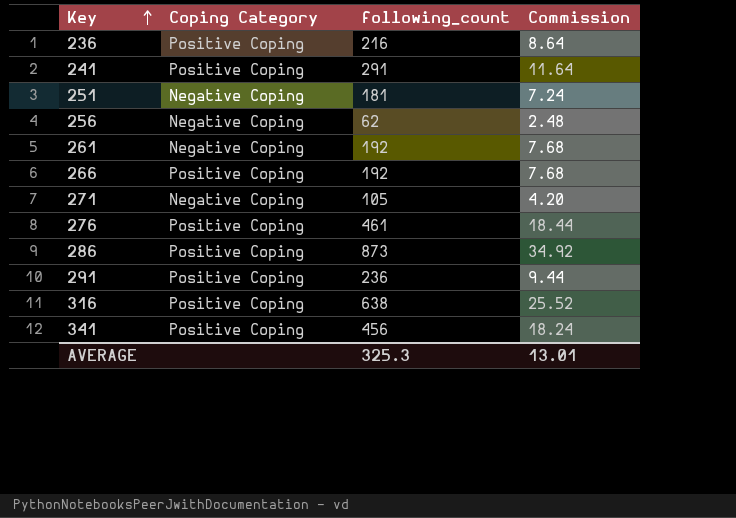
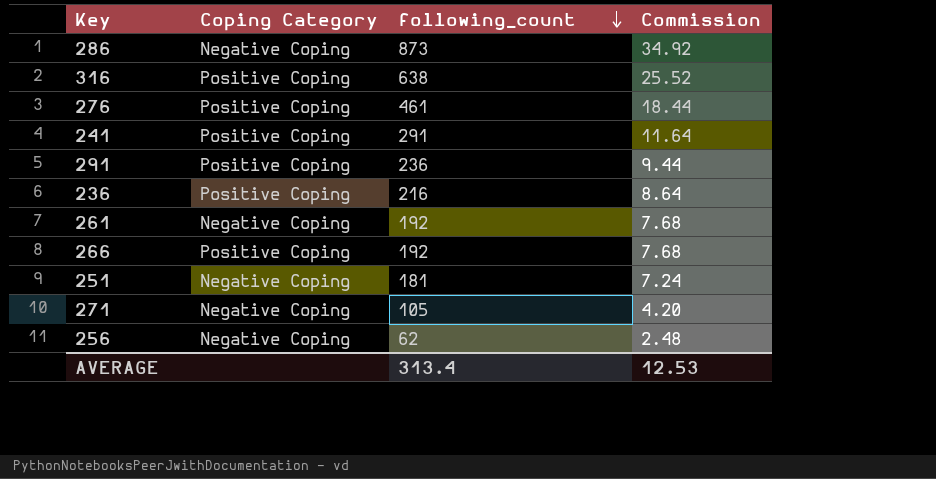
row order: Key ascending -> following_count descending
row 341: Positive Coping | 456 | 18.24 -> none
286 | Coping Category: Positive Coping -> Negative Coping
AVERAGE | following_count: 325.3 -> 313.4
AVERAGE | Commission: 13.01 -> 12.53

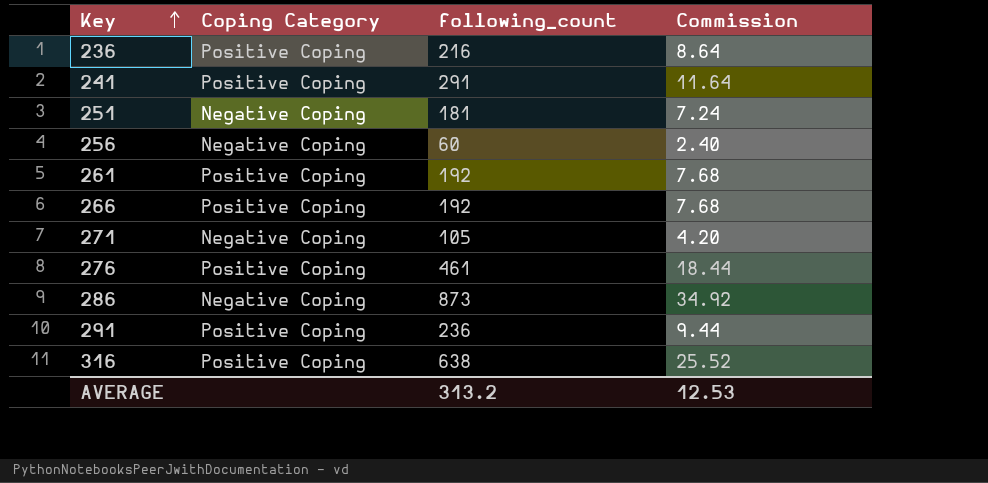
row order: following_count descending -> Key ascending
256 | following_count: 62 -> 60
256 | Commission: 2.48 -> 2.40
261 | Coping Category: Negative Coping -> Positive Coping
AVERAGE | following_count: 313.4 -> 313.2

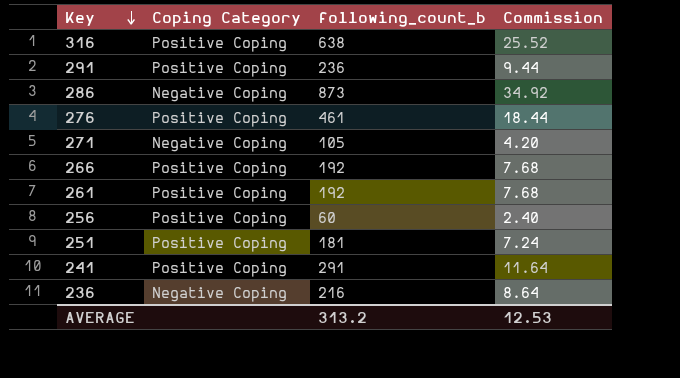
row order: Key ascending -> Key descending
column name: following_count -> following_count_b
256 | Coping Category: Negative Coping -> Positive Coping
251 | Coping Category: Negative Coping -> Positive Coping
236 | Coping Category: Positive Coping -> Negative Coping

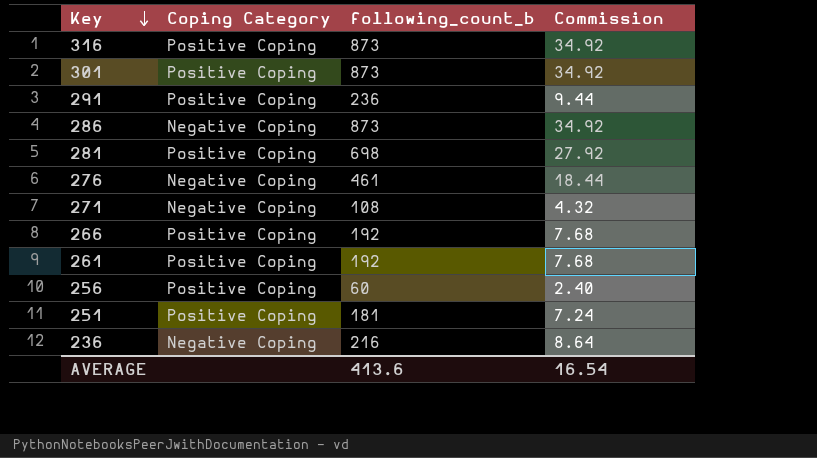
row 241: Positive Coping | 291 | 11.64 -> none
316 | following_count_b: 638 -> 873
316 | Commission: 25.52 -> 34.92
row 301: none -> Positive Coping | 873 | 34.92
row 281: none -> Positive Coping | 698 | 27.92
276 | Coping Category: Positive Coping -> Negative Coping
271 | following_count_b: 105 -> 108
271 | Commission: 4.20 -> 4.32
AVERAGE | following_count_b: 313.2 -> 413.6
AVERAGE | Commission: 12.53 -> 16.54

